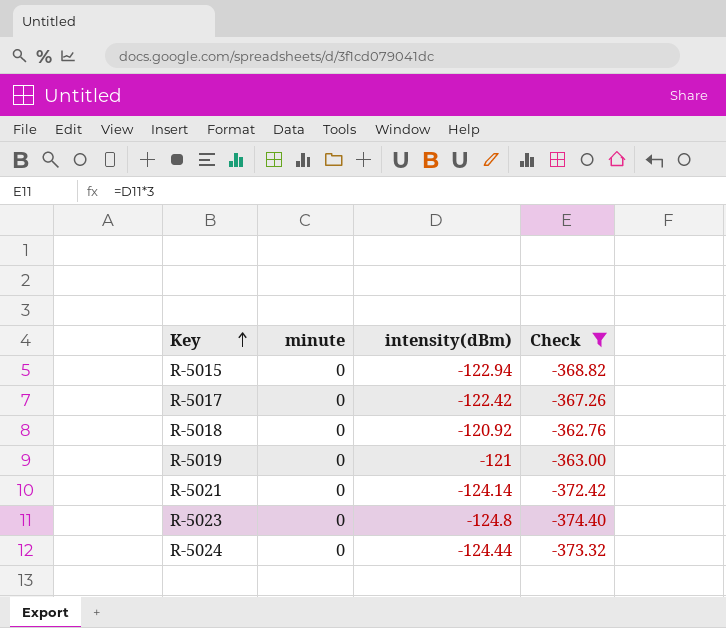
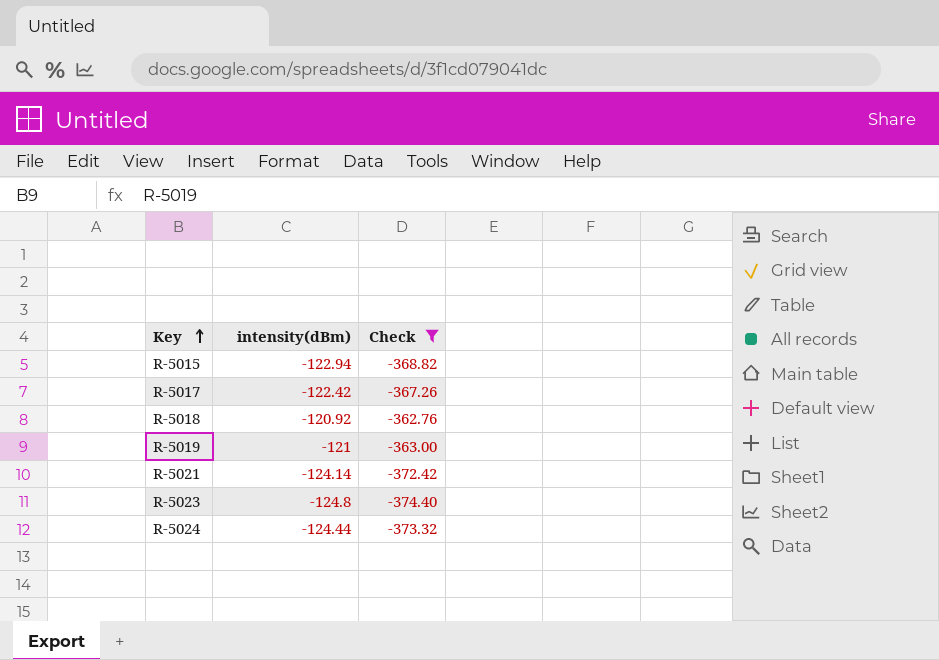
column minute | position: 2 -> none

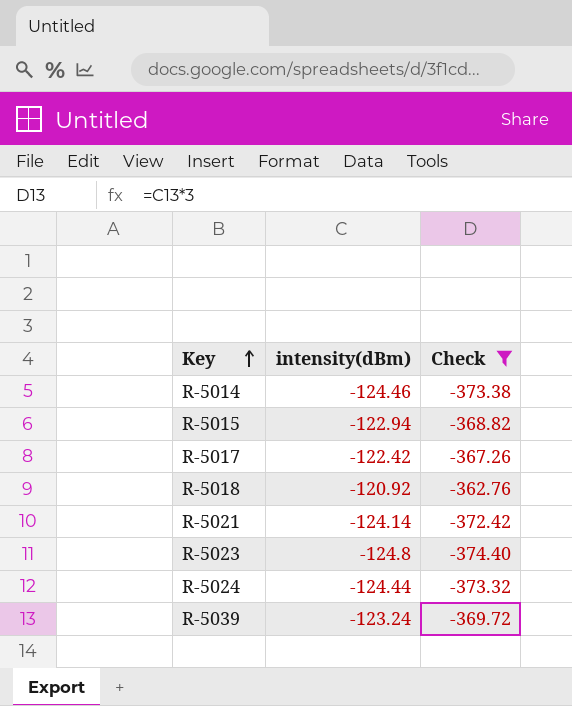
row R-5019: -121 | -363.00 -> none
row R-5014: none -> -124.46 | -373.38
row R-5039: none -> -123.24 | -369.72

